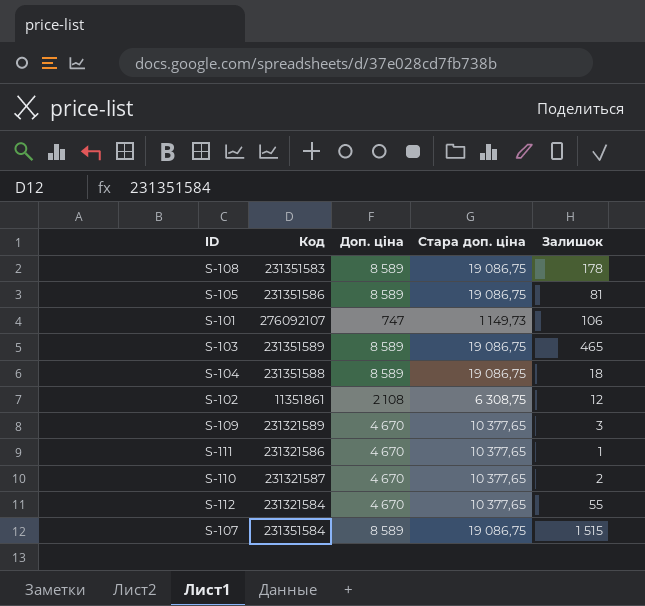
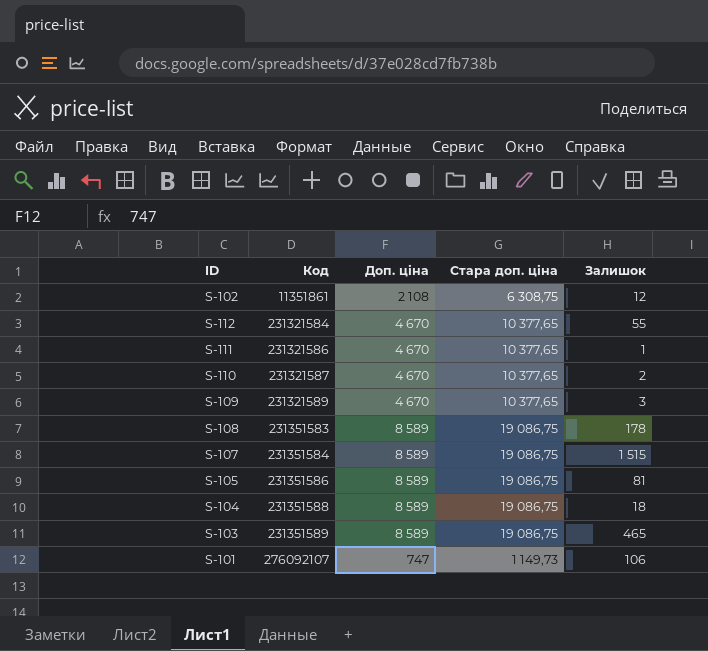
row order: none -> Код ascending

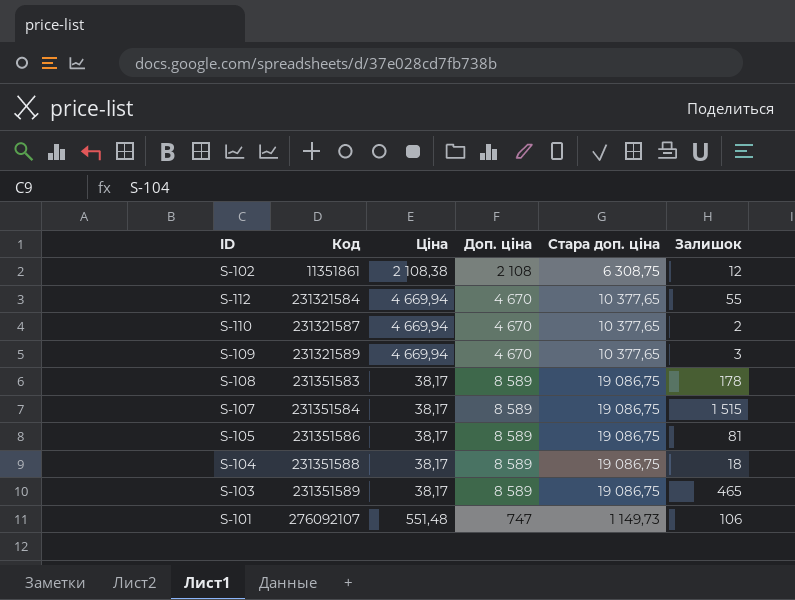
column Ціна | position: none -> 3
row S-111: 231321586 | 4 670 | 10 377,65 | 1 -> none

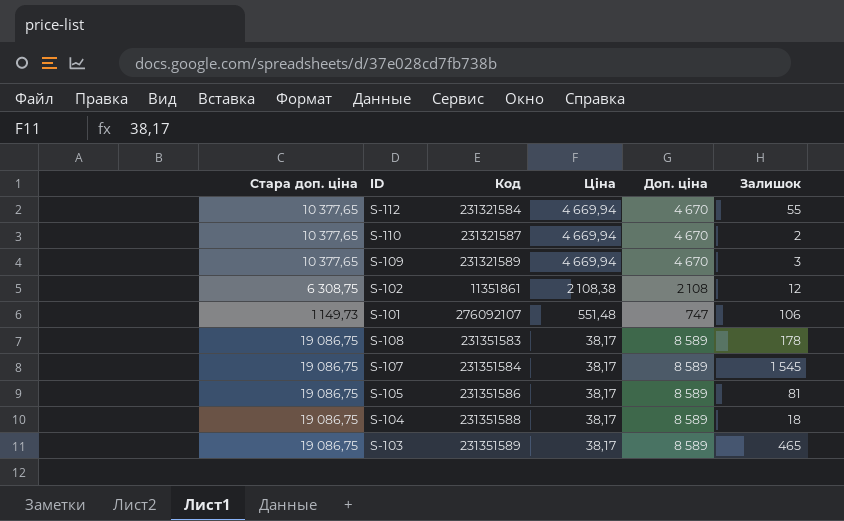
row order: Код ascending -> Ціна descending
column Стара доп. ціна | position: 5 -> 1
S-107 | Залишок: 1 515 -> 1 545

